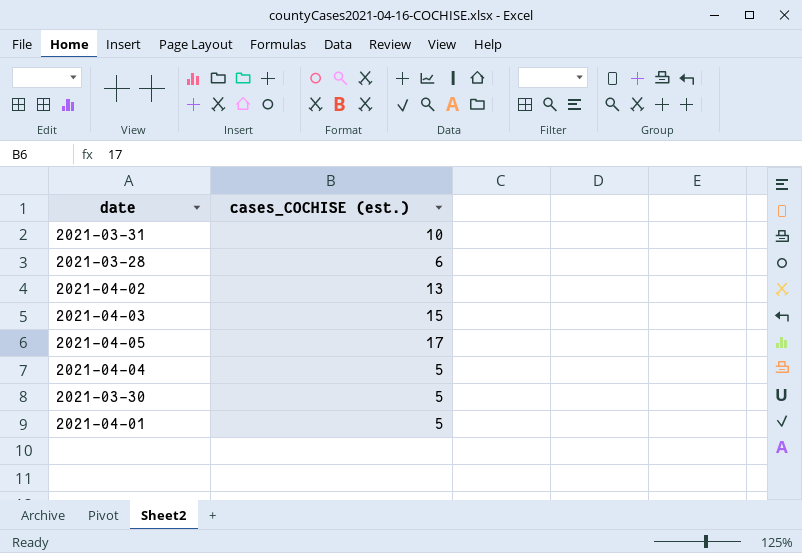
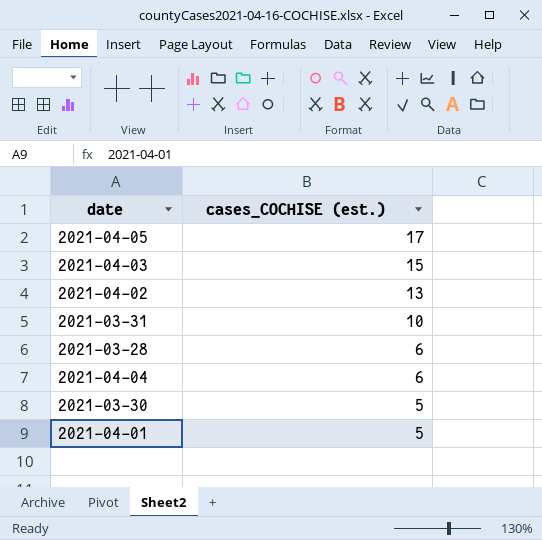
row order: none -> cases_COCHISE (est.) descending
2021-04-04 | cases_COCHISE (est.): 5 -> 6

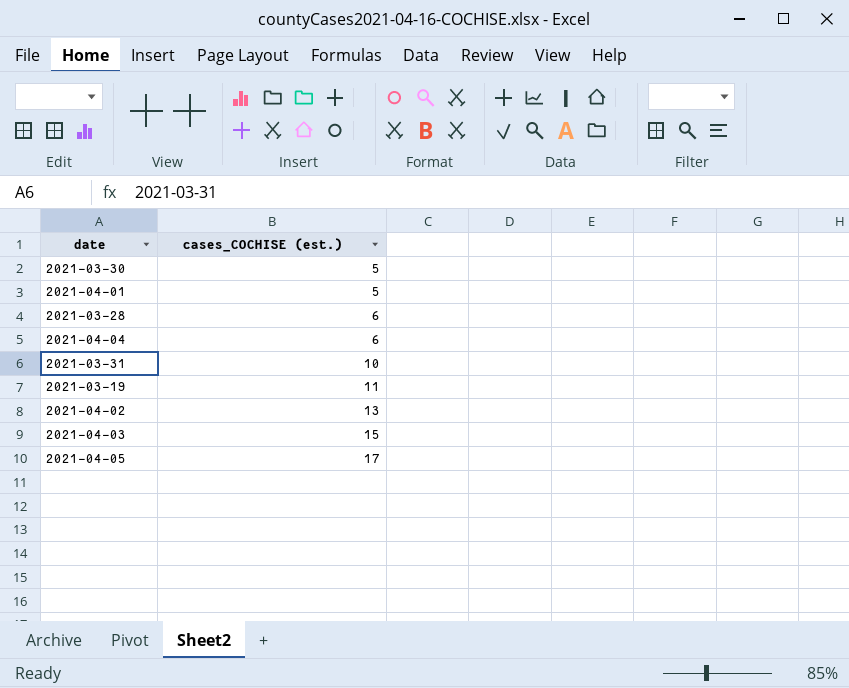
row order: cases_COCHISE (est.) descending -> cases_COCHISE (est.) ascending
row 2021-03-19: none -> 11

